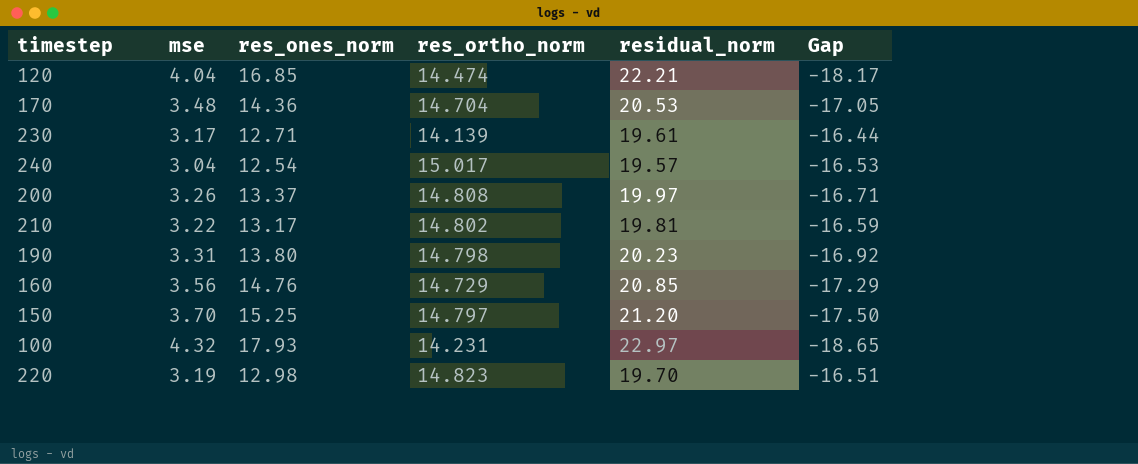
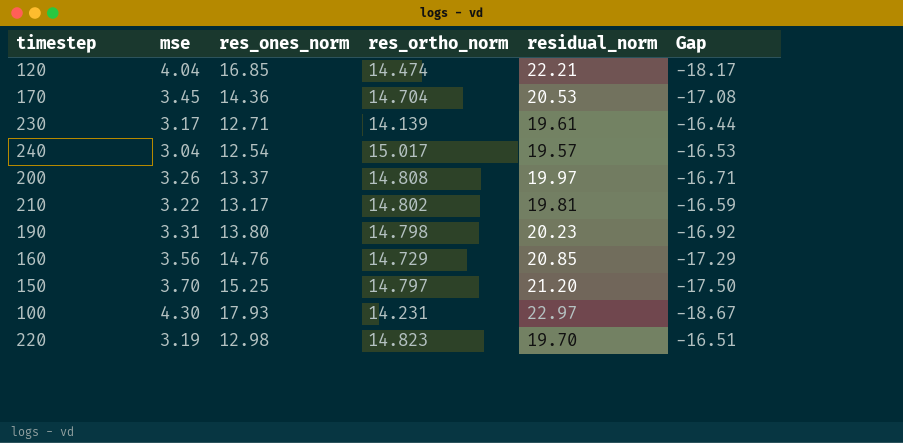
170 | mse: 3.48 -> 3.45
170 | Gap: -17.05 -> -17.08
100 | mse: 4.32 -> 4.30
100 | Gap: -18.65 -> -18.67

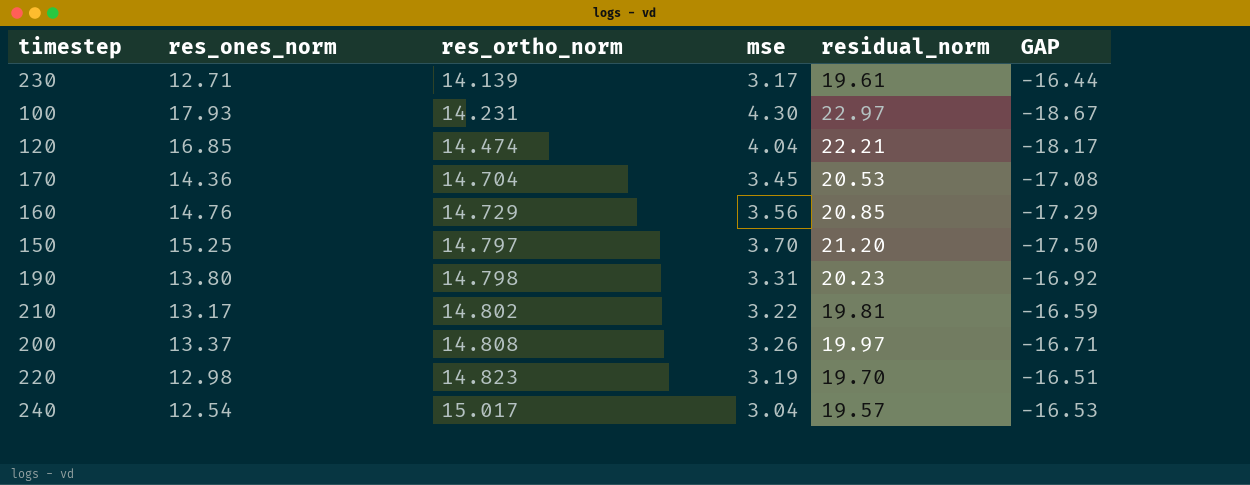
row order: none -> res_ortho_norm ascending
column mse | position: 2 -> 4
column name: Gap -> GAP

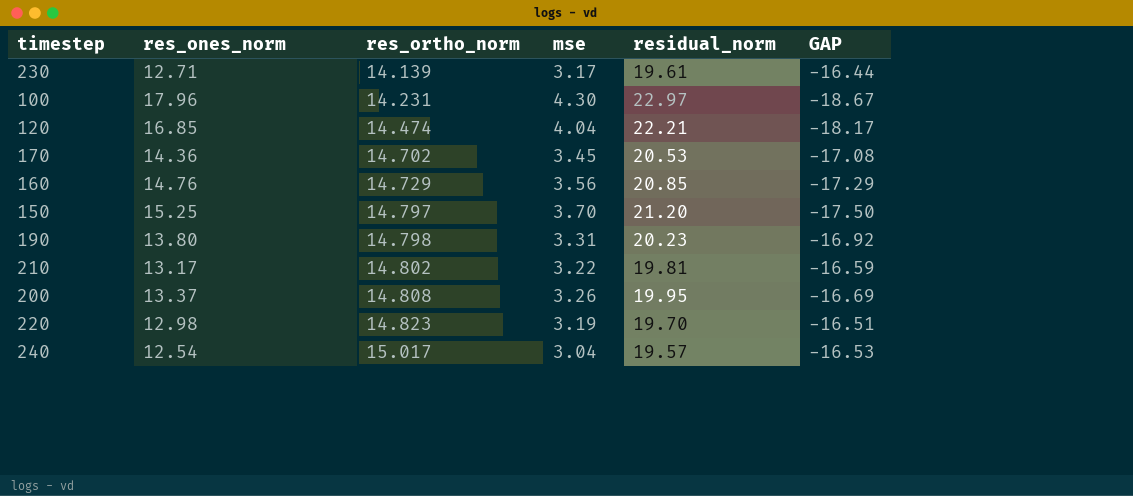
100 | res_ones_norm: 17.93 -> 17.96
170 | res_ortho_norm: 14.704 -> 14.702
200 | residual_norm: 19.97 -> 19.95
200 | GAP: -16.71 -> -16.69

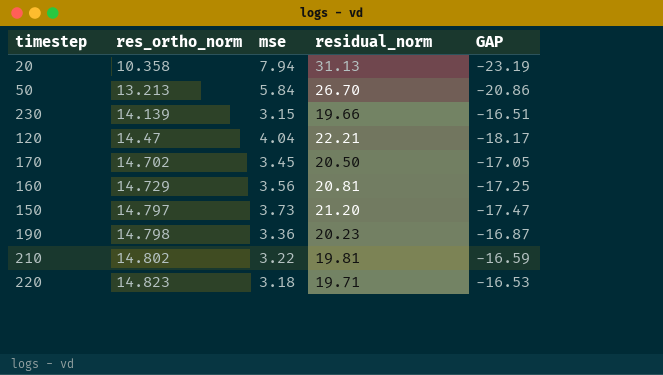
column res_ones_norm | position: 2 -> none
row 100: 17.96 | 14.231 | 4.30 | 22.97 | -18.67 -> none
row 200: 13.37 | 14.808 | 3.26 | 19.95 | -16.69 -> none
row 240: 12.54 | 15.017 | 3.04 | 19.57 | -16.53 -> none
row 20: none -> 10.358 | 7.94 | 31.13 | -23.19
row 50: none -> 13.213 | 5.84 | 26.70 | -20.86
230 | mse: 3.17 -> 3.15
230 | residual_norm: 19.61 -> 19.66
230 | GAP: -16.44 -> -16.51
120 | res_ortho_norm: 14.474 -> 14.47
170 | residual_norm: 20.53 -> 20.50
170 | GAP: -17.08 -> -17.05
160 | residual_norm: 20.85 -> 20.81
160 | GAP: -17.29 -> -17.25
150 | mse: 3.70 -> 3.73
150 | GAP: -17.50 -> -17.47
190 | mse: 3.31 -> 3.36
190 | GAP: -16.92 -> -16.87
220 | mse: 3.19 -> 3.18
220 | residual_norm: 19.70 -> 19.71
220 | GAP: -16.51 -> -16.53

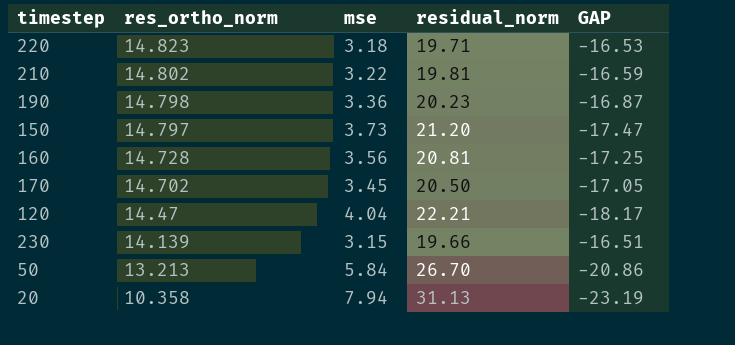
row order: res_ortho_norm ascending -> res_ortho_norm descending
160 | res_ortho_norm: 14.729 -> 14.728

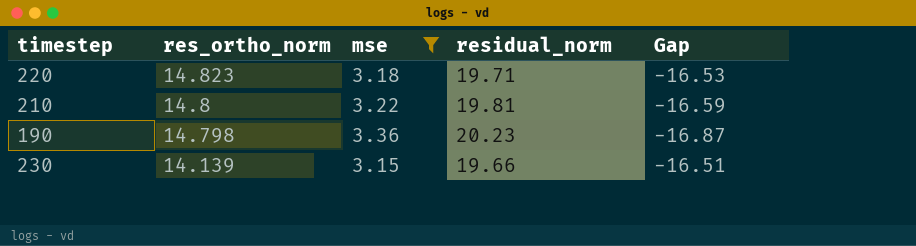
filter: none -> mse <= 3.36
column name: GAP -> Gap
210 | res_ortho_norm: 14.802 -> 14.8

